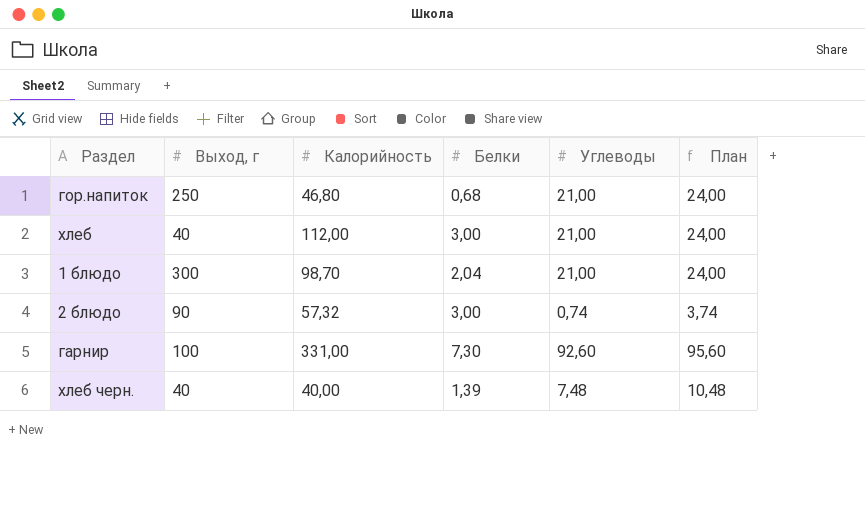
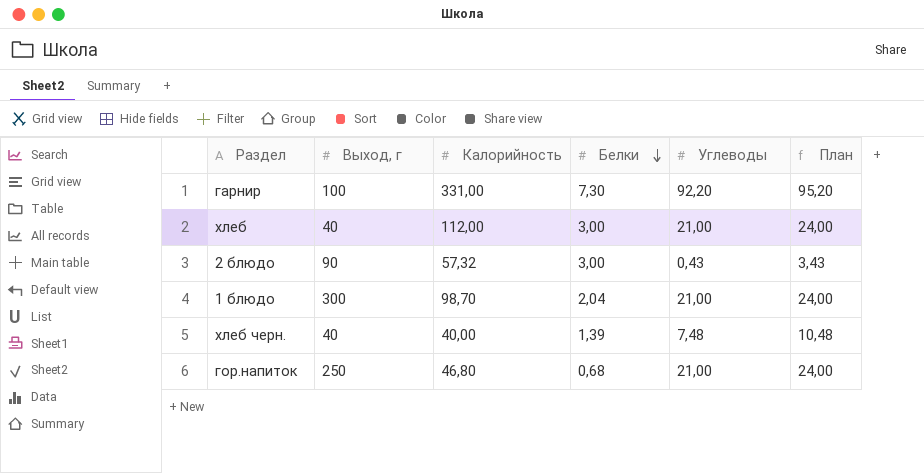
row order: none -> Белки descending
гарнир | Углеводы: 92,60 -> 92,20
гарнир | План: 95,60 -> 95,20
2 блюдо | Углеводы: 0,74 -> 0,43
2 блюдо | План: 3,74 -> 3,43

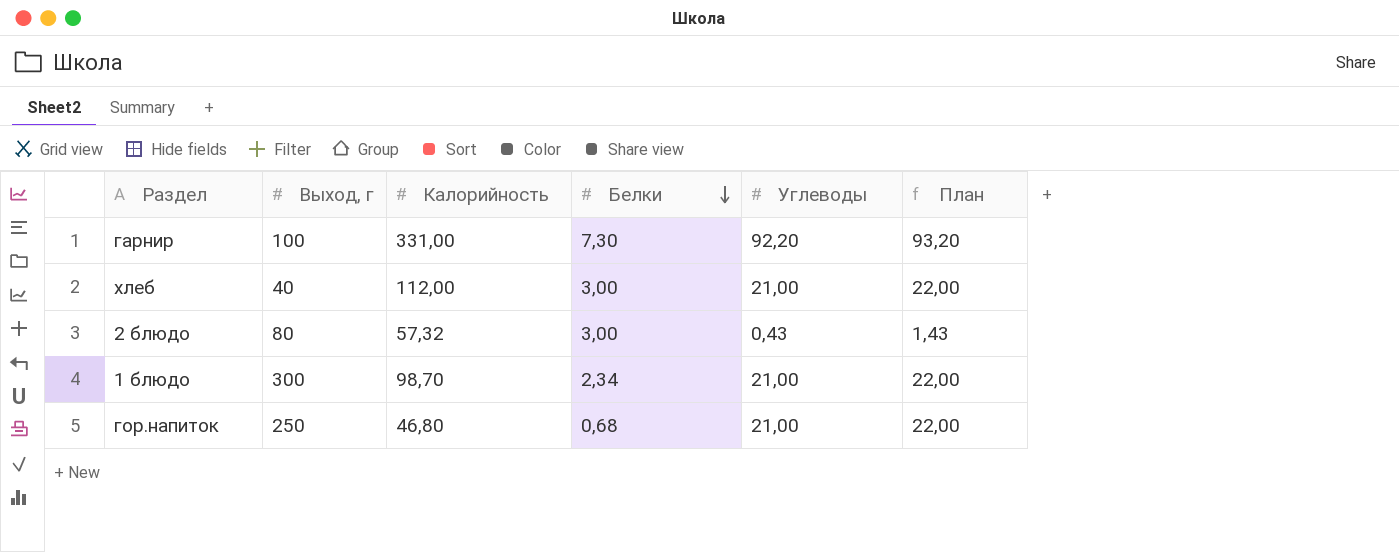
column План | formula: [Углеводы] + 3 -> [Углеводы] + 1
row хлеб черн.: 40 | 40,00 | 1,39 | 7,48 | 10,48 -> none
2 блюдо | Выход, г: 90 -> 80
1 блюдо | Белки: 2,04 -> 2,34

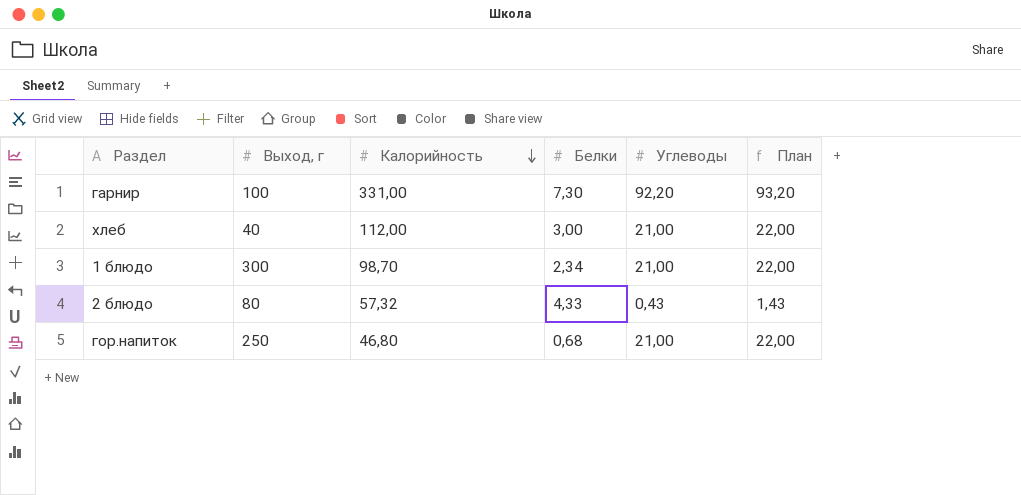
row order: Белки descending -> Калорийность descending
2 блюдо | Белки: 3,00 -> 4,33

